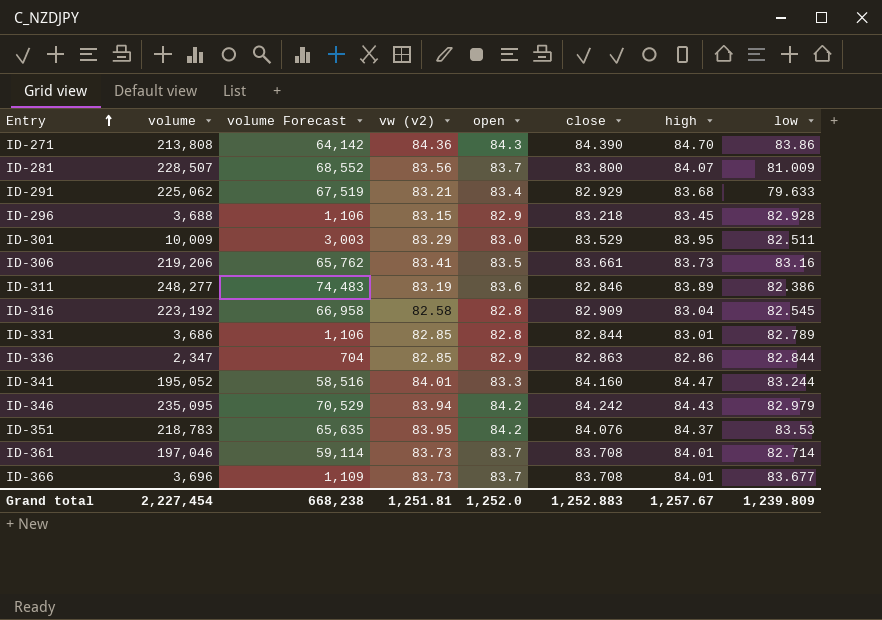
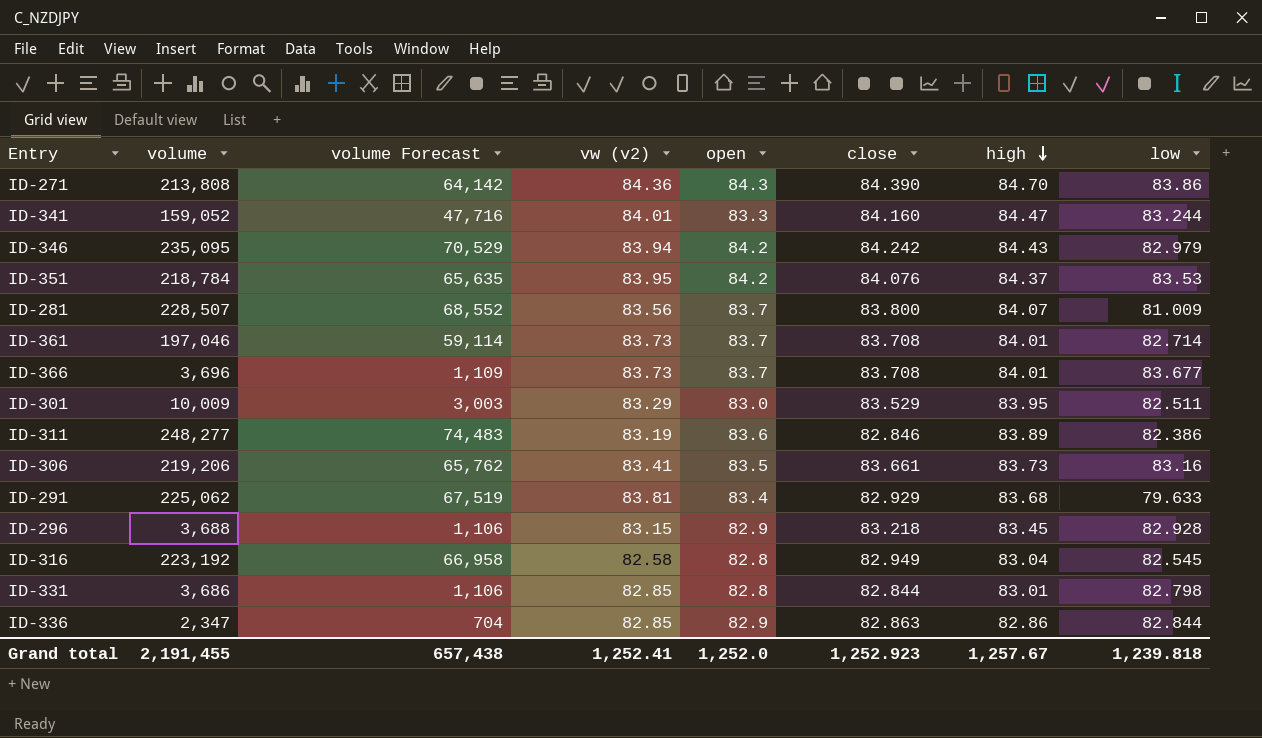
row order: Entry ascending -> high descending
ID-341 | volume: 195,052 -> 159,052
ID-341 | volume Forecast: 58,516 -> 47,716
ID-351 | volume: 218,783 -> 218,784
ID-291 | vw (v2): 83.21 -> 83.81
ID-316 | close: 82.909 -> 82.949
ID-331 | low: 82.789 -> 82.798
Grand total | volume: 2,227,454 -> 2,191,455
Grand total | volume Forecast: 668,238 -> 657,438
Grand total | vw (v2): 1,251.81 -> 1,252.41
Grand total | close: 1,252.883 -> 1,252.923
Grand total | low: 1,239.809 -> 1,239.818

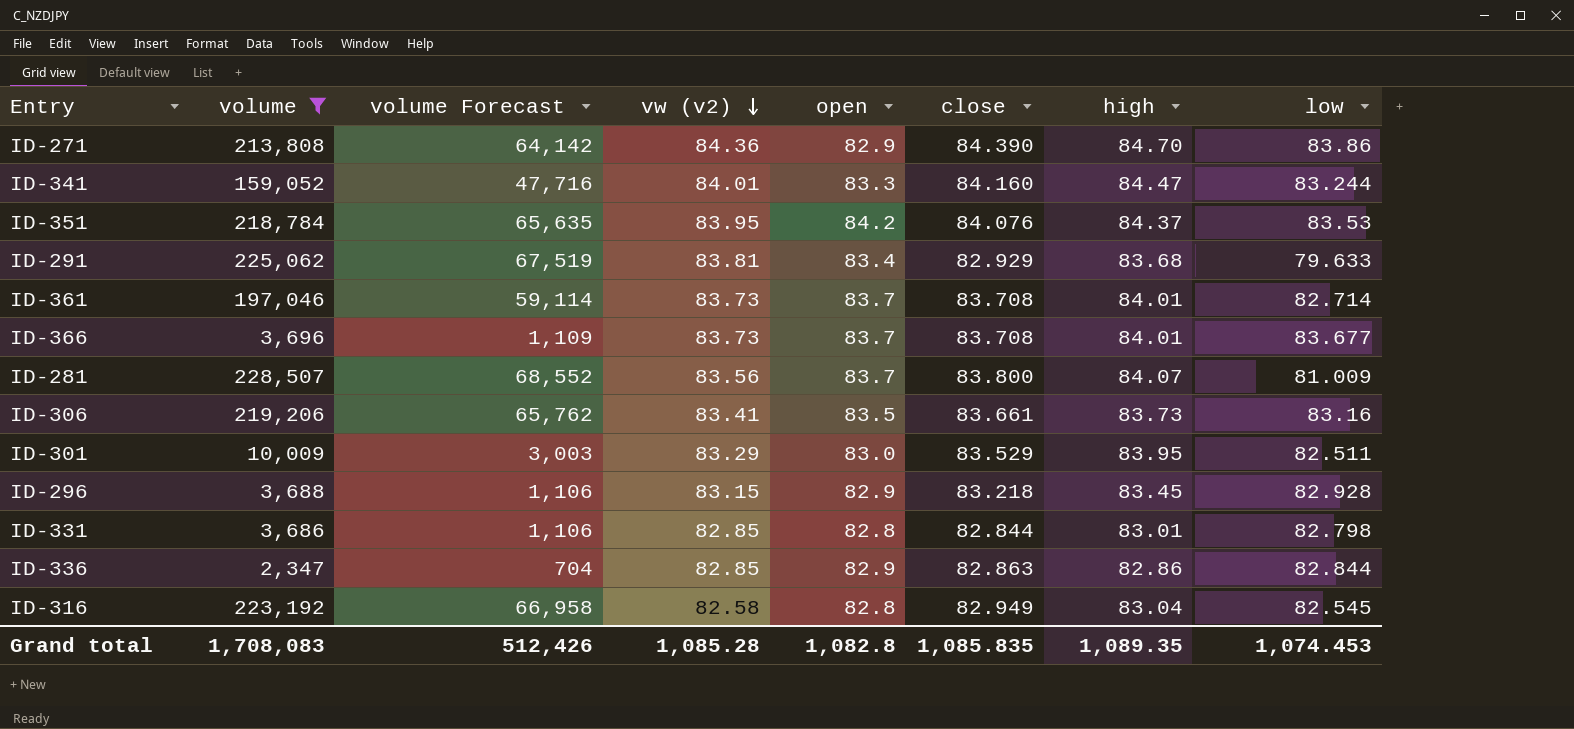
filter: none -> volume <= 228,507
row order: high descending -> vw (v2) descending
ID-271 | open: 84.3 -> 82.9
Grand total | volume: 2,191,455 -> 1,708,083
Grand total | volume Forecast: 657,438 -> 512,426
Grand total | vw (v2): 1,252.41 -> 1,085.28
Grand total | open: 1,252.0 -> 1,082.8
Grand total | close: 1,252.923 -> 1,085.835
Grand total | high: 1,257.67 -> 1,089.35
Grand total | low: 1,239.818 -> 1,074.453

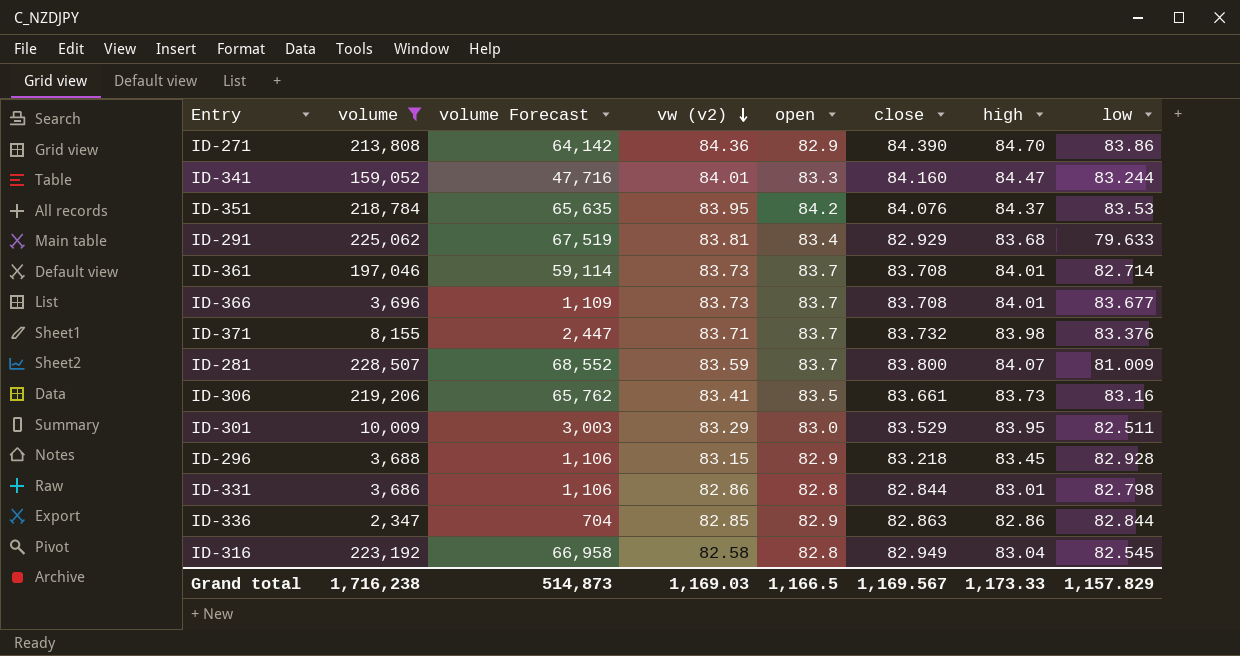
row ID-371: none -> 8,155 | 2,447 | 83.71 | 83.7 | 83.732 | 83.98 | 83.376
ID-281 | vw (v2): 83.56 -> 83.59
ID-331 | vw (v2): 82.85 -> 82.86
Grand total | volume: 1,708,083 -> 1,716,238
Grand total | volume Forecast: 512,426 -> 514,873
Grand total | vw (v2): 1,085.28 -> 1,169.03
Grand total | open: 1,082.8 -> 1,166.5
Grand total | close: 1,085.835 -> 1,169.567
Grand total | high: 1,089.35 -> 1,173.33
Grand total | low: 1,074.453 -> 1,157.829

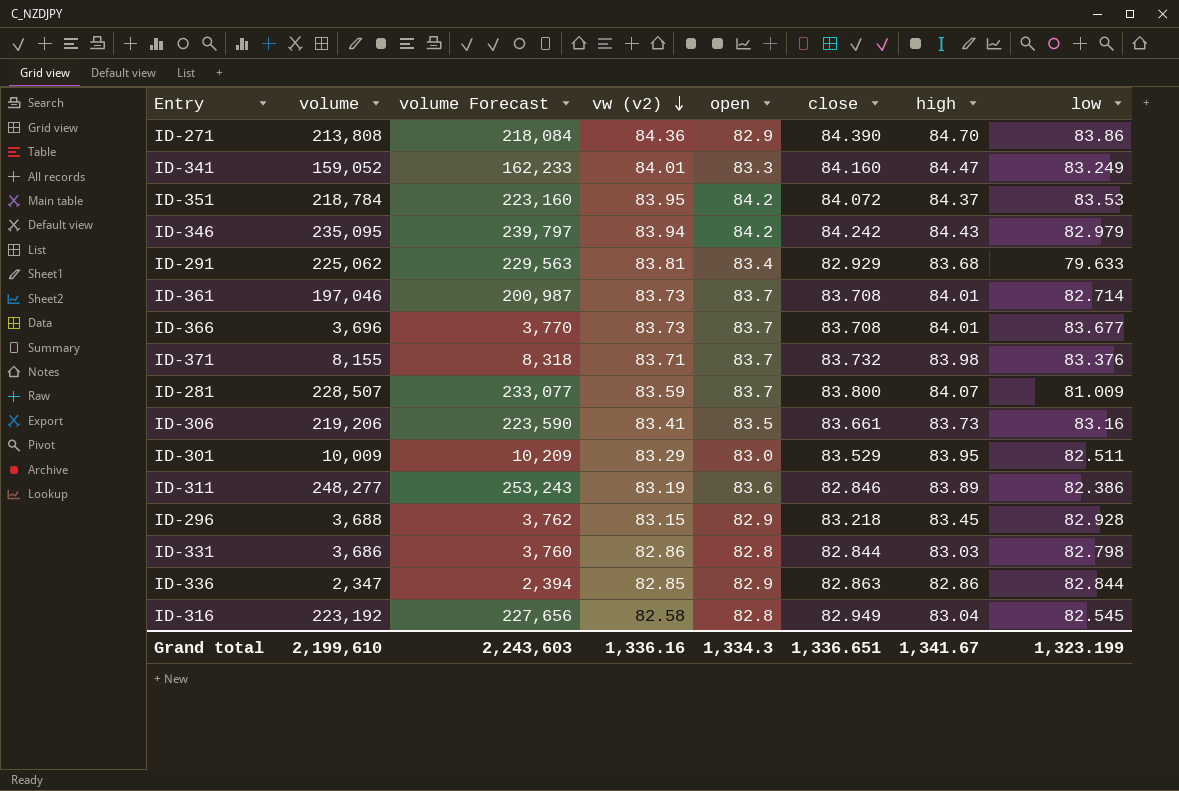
filter: volume <= 228,507 -> none
column volume Forecast | formula: [volume] * 0.3 -> [volume] * 1.02
ID-341 | low: 83.244 -> 83.249
ID-351 | close: 84.076 -> 84.072
ID-331 | high: 83.01 -> 83.03
Grand total | volume: 1,716,238 -> 2,199,610
Grand total | volume Forecast: 514,873 -> 2,243,603
Grand total | vw (v2): 1,169.03 -> 1,336.16
Grand total | open: 1,166.5 -> 1,334.3
Grand total | close: 1,169.567 -> 1,336.651
Grand total | high: 1,173.33 -> 1,341.67
Grand total | low: 1,157.829 -> 1,323.199

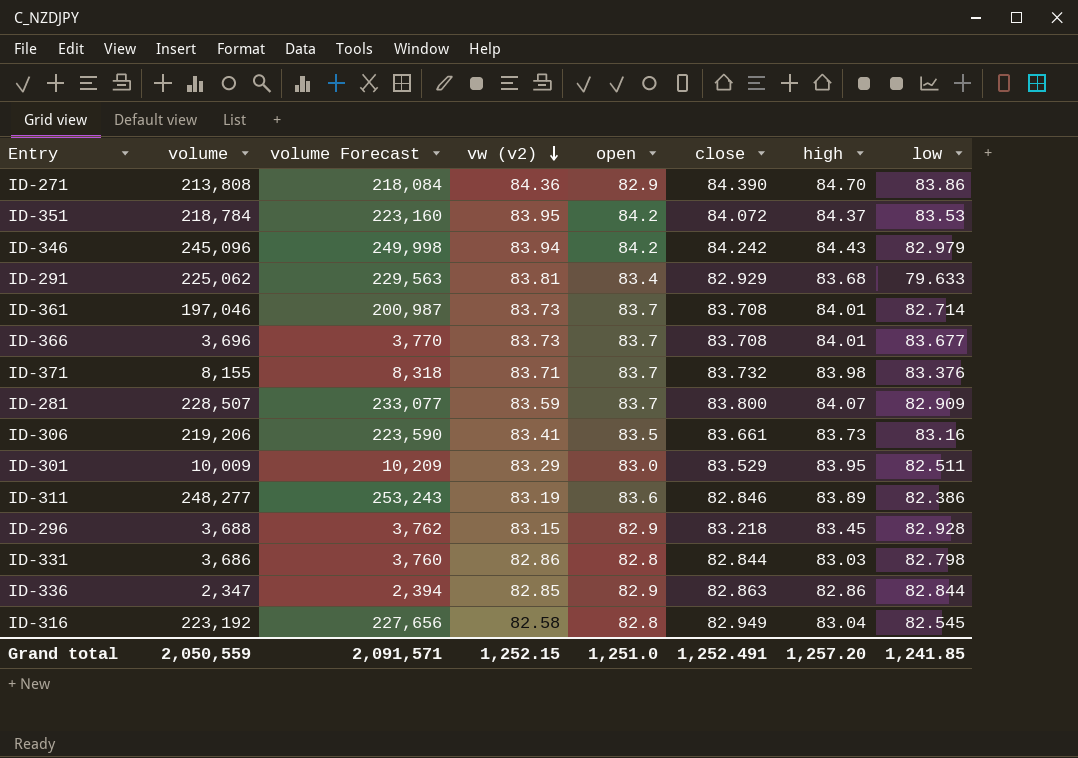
row ID-341: 159,052 | 162,233 | 84.01 | 83.3 | 84.160 | 84.47 | 83.249 -> none
ID-346 | volume: 235,095 -> 245,096
ID-346 | volume Forecast: 239,797 -> 249,998
ID-281 | low: 81.009 -> 82.909
Grand total | volume: 2,199,610 -> 2,050,559
Grand total | volume Forecast: 2,243,603 -> 2,091,571
Grand total | vw (v2): 1,336.16 -> 1,252.15
Grand total | open: 1,334.3 -> 1,251.0
Grand total | close: 1,336.651 -> 1,252.491
Grand total | high: 1,341.67 -> 1,257.20
Grand total | low: 1,323.199 -> 1,241.85

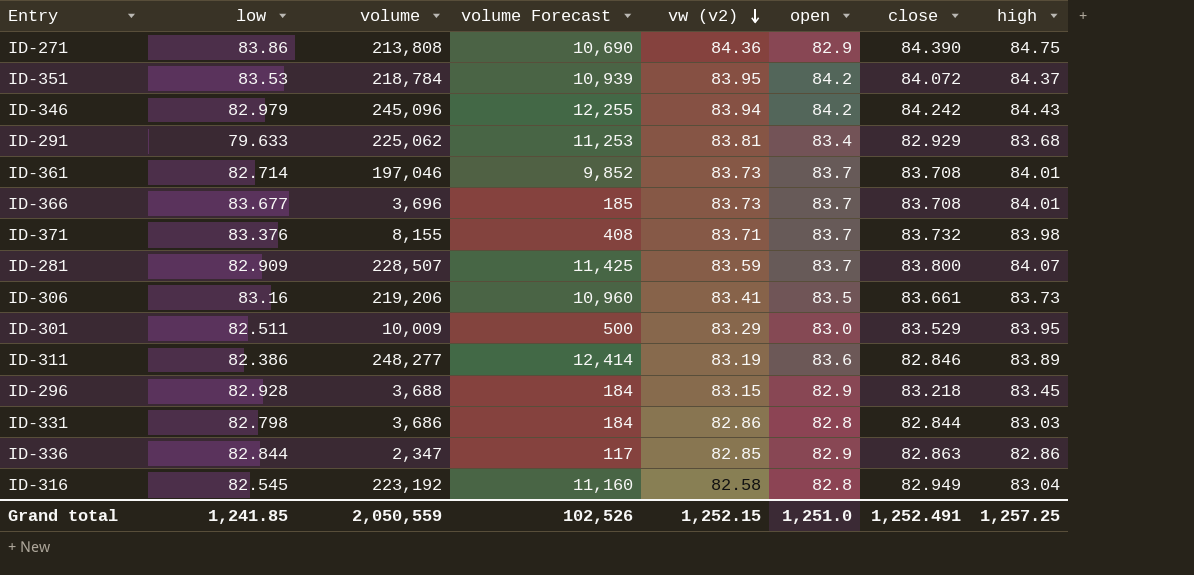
column low | position: 8 -> 2
column volume Forecast | formula: [volume] * 1.02 -> [volume] * 0.05
ID-271 | high: 84.70 -> 84.75
Grand total | volume Forecast: 2,091,571 -> 102,526
Grand total | high: 1,257.20 -> 1,257.25

